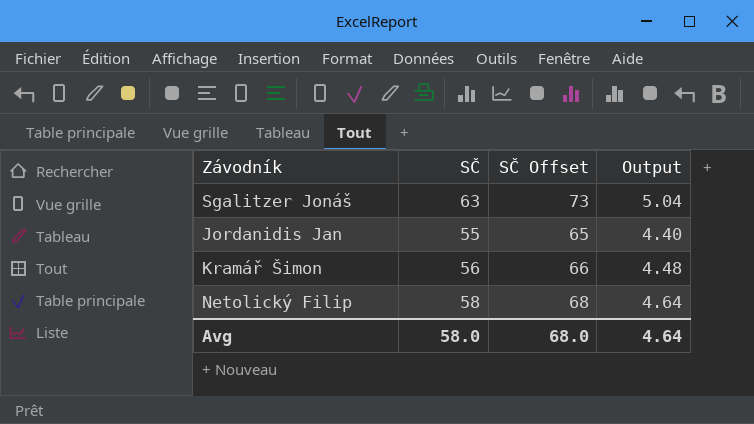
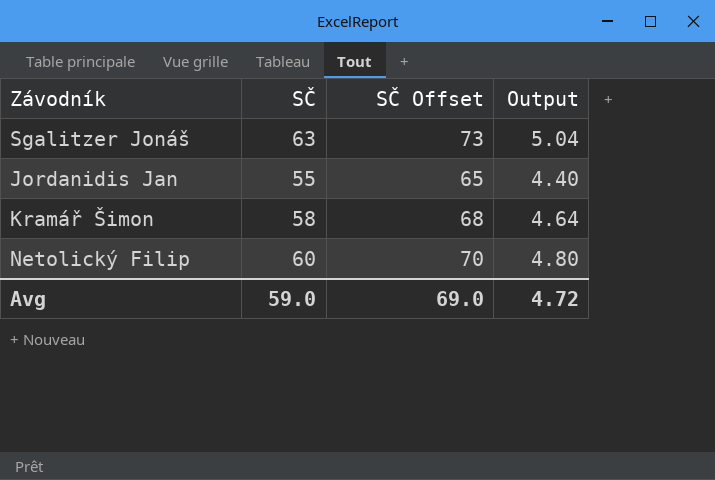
Kramář Šimon | SČ: 56 -> 58
Kramář Šimon | SČ Offset: 66 -> 68
Kramář Šimon | Output: 4.48 -> 4.64
Netolický Filip | SČ: 58 -> 60
Netolický Filip | SČ Offset: 68 -> 70
Netolický Filip | Output: 4.64 -> 4.80
Avg | SČ: 58.0 -> 59.0
Avg | SČ Offset: 68.0 -> 69.0
Avg | Output: 4.64 -> 4.72

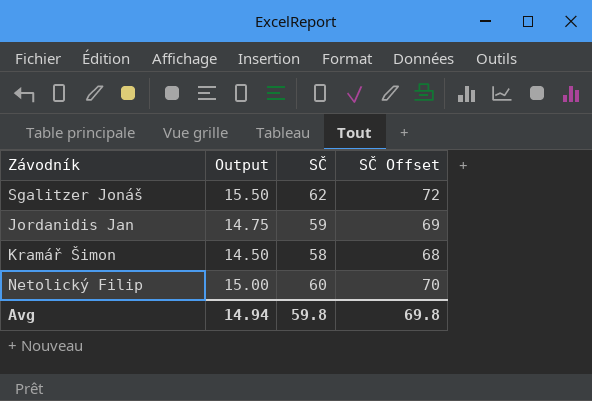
column Output | formula: [SČ] * 0.08 -> [SČ] * 0.25
column Output | position: 4 -> 2
Sgalitzer Jonáš | SČ: 63 -> 62
Sgalitzer Jonáš | SČ Offset: 73 -> 72
Jordanidis Jan | SČ: 55 -> 59
Jordanidis Jan | SČ Offset: 65 -> 69
Avg | Output: 4.72 -> 14.94
Avg | SČ: 59.0 -> 59.8
Avg | SČ Offset: 69.0 -> 69.8

